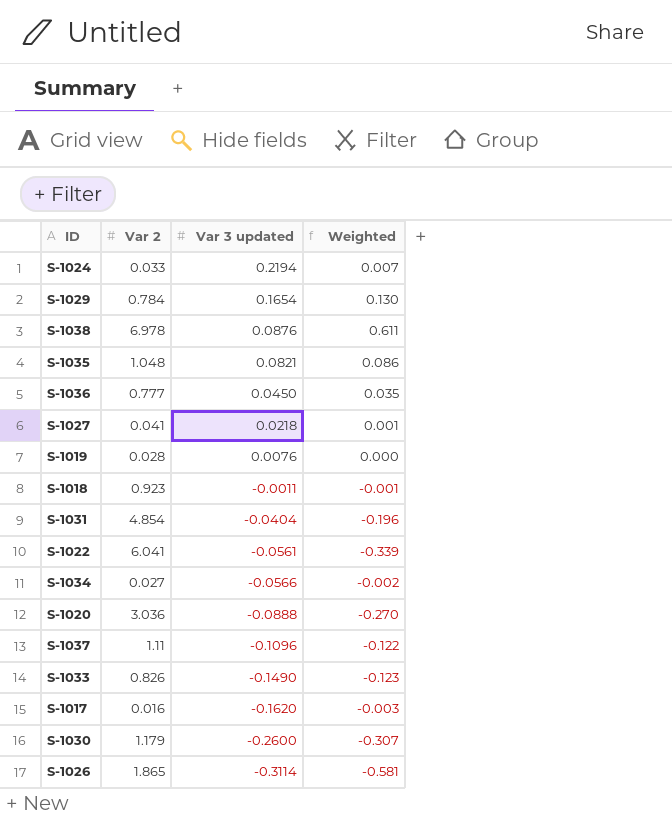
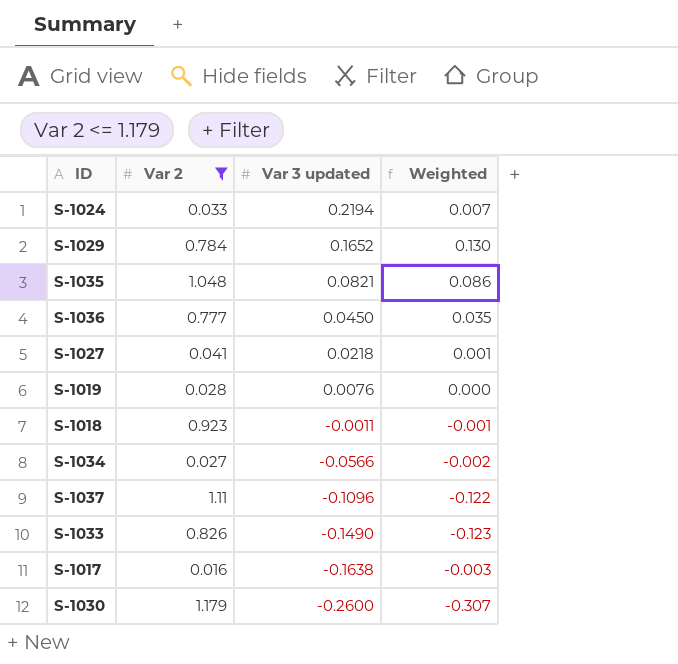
filter: none -> Var 2 <= 1.179
S-1029 | Var 3 updated: 0.1654 -> 0.1652
S-1017 | Var 3 updated: -0.1620 -> -0.1638

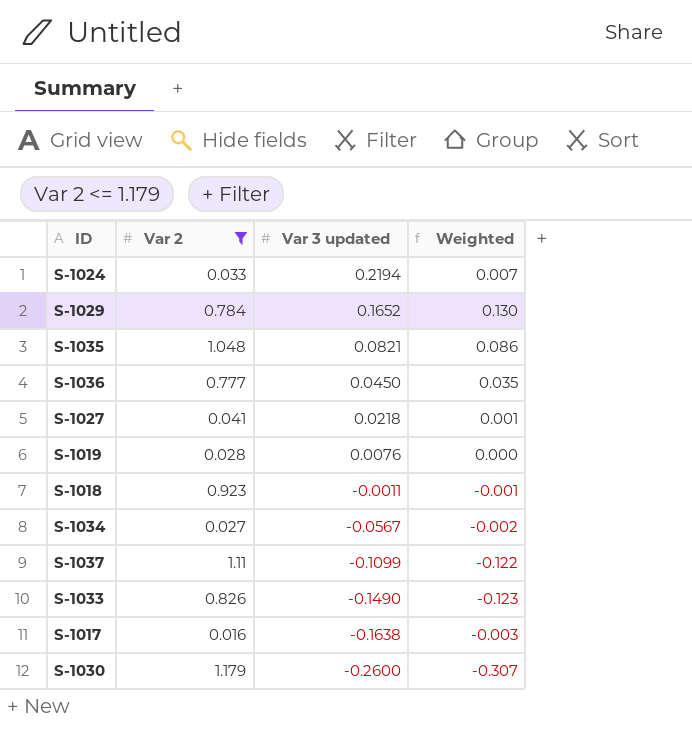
S-1034 | Var 3 updated: -0.0566 -> -0.0567
S-1037 | Var 3 updated: -0.1096 -> -0.1099

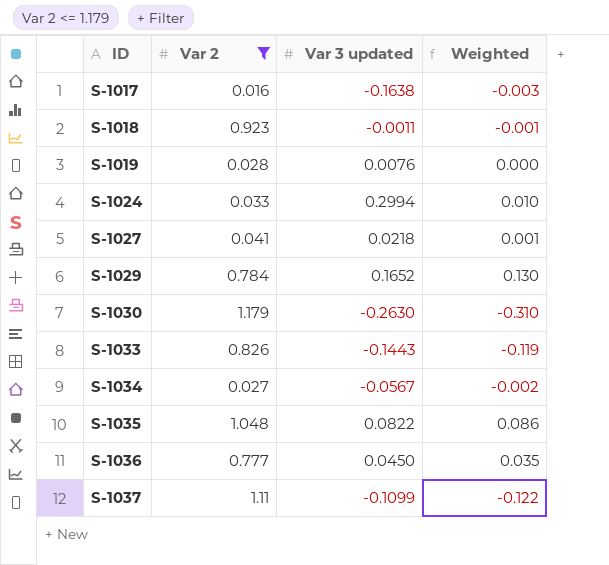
row order: Var 3 updated descending -> ID ascending
S-1024 | Var 3 updated: 0.2194 -> 0.2994
S-1024 | Weighted: 0.007 -> 0.010
S-1030 | Var 3 updated: -0.2600 -> -0.2630
S-1030 | Weighted: -0.307 -> -0.310
S-1033 | Var 3 updated: -0.1490 -> -0.1443
S-1033 | Weighted: -0.123 -> -0.119
S-1035 | Var 3 updated: 0.0821 -> 0.0822

